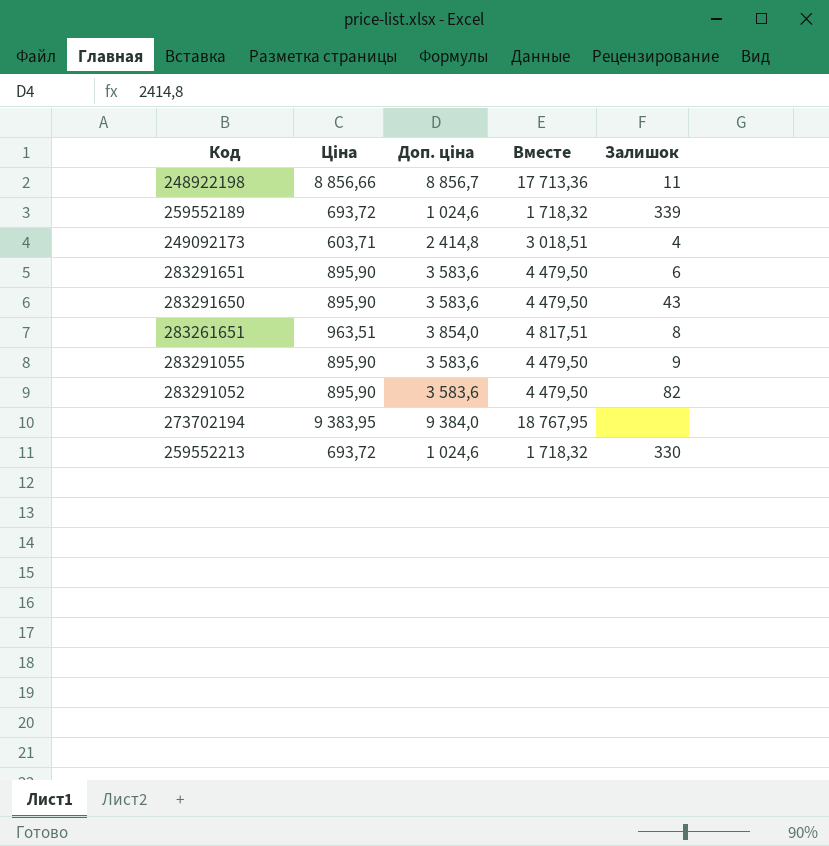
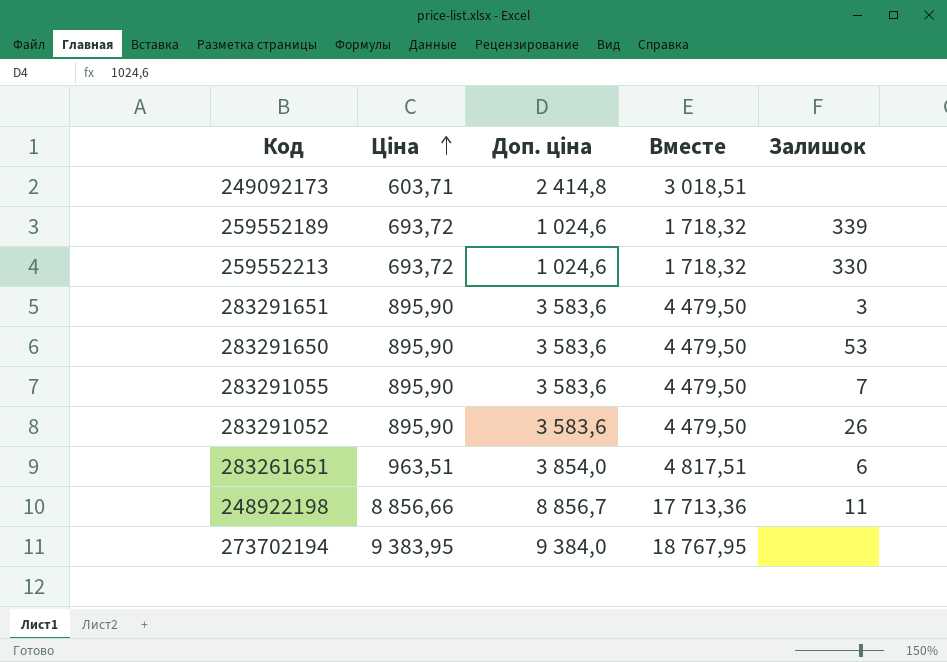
row order: none -> Ціна ascending
249092173 | Залишок: 4 -> none
283291651 | Залишок: 6 -> 3
283291650 | Залишок: 43 -> 53
283291055 | Залишок: 9 -> 7
283291052 | Залишок: 82 -> 26
283261651 | Залишок: 8 -> 6

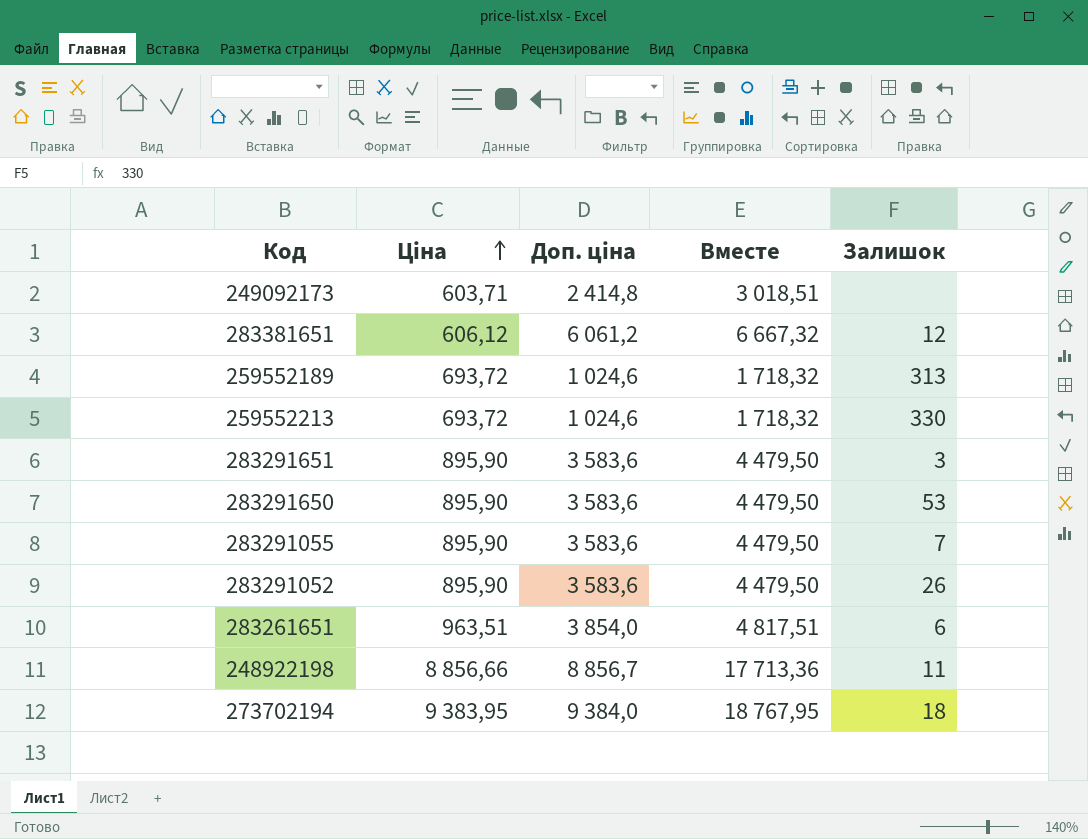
row 283381651: none -> 606,12 | 6 061,2 | 6 667,32 | 12
259552189 | Залишок: 339 -> 313
273702194 | Залишок: none -> 18

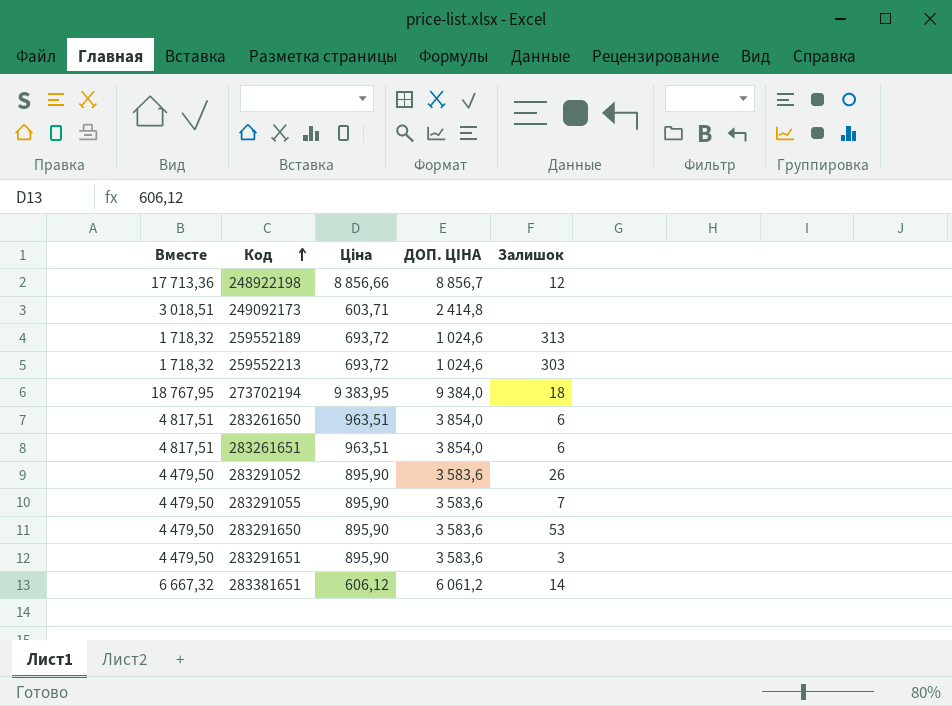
row order: Ціна ascending -> Код ascending
column Вместе | position: 4 -> 1
column name: Доп. ціна -> ДОП. ЦІНА
248922198 | Залишок: 11 -> 12
259552213 | Залишок: 330 -> 303
row 283261650: none -> 4 817,51 | 963,51 | 3 854,0 | 6
283381651 | Залишок: 12 -> 14

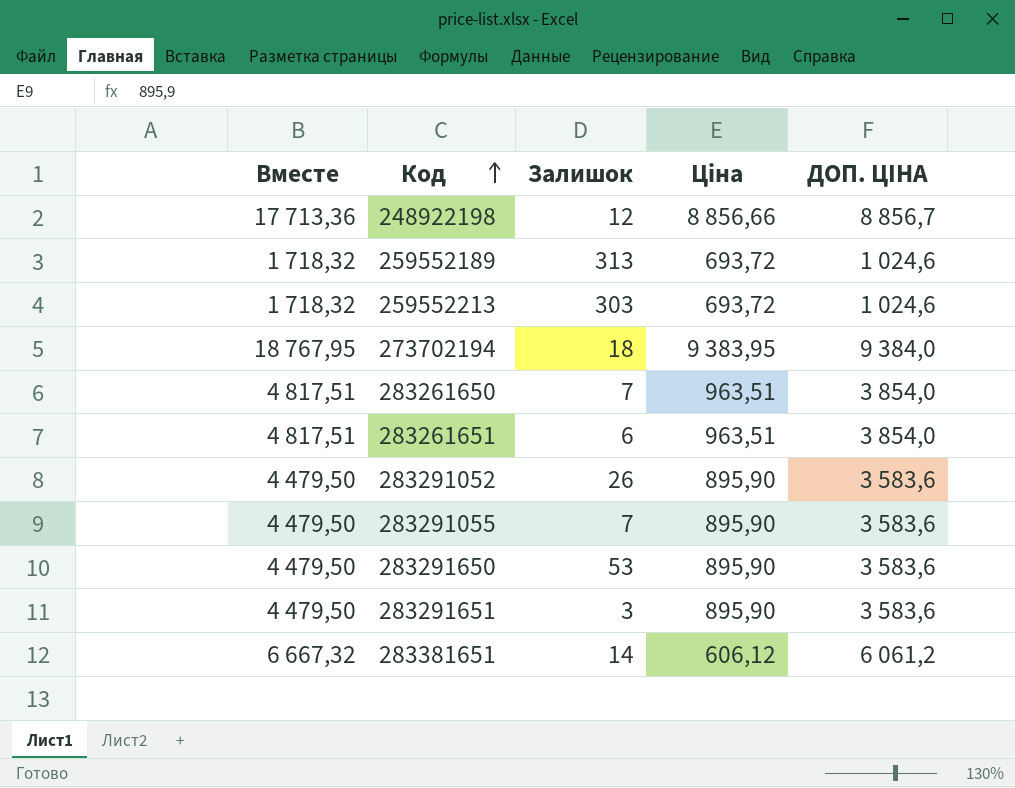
column Залишок | position: 5 -> 3
row 249092173: 3 018,51 | 603,71 | 2 414,8 | none -> none
283261650 | Залишок: 6 -> 7

